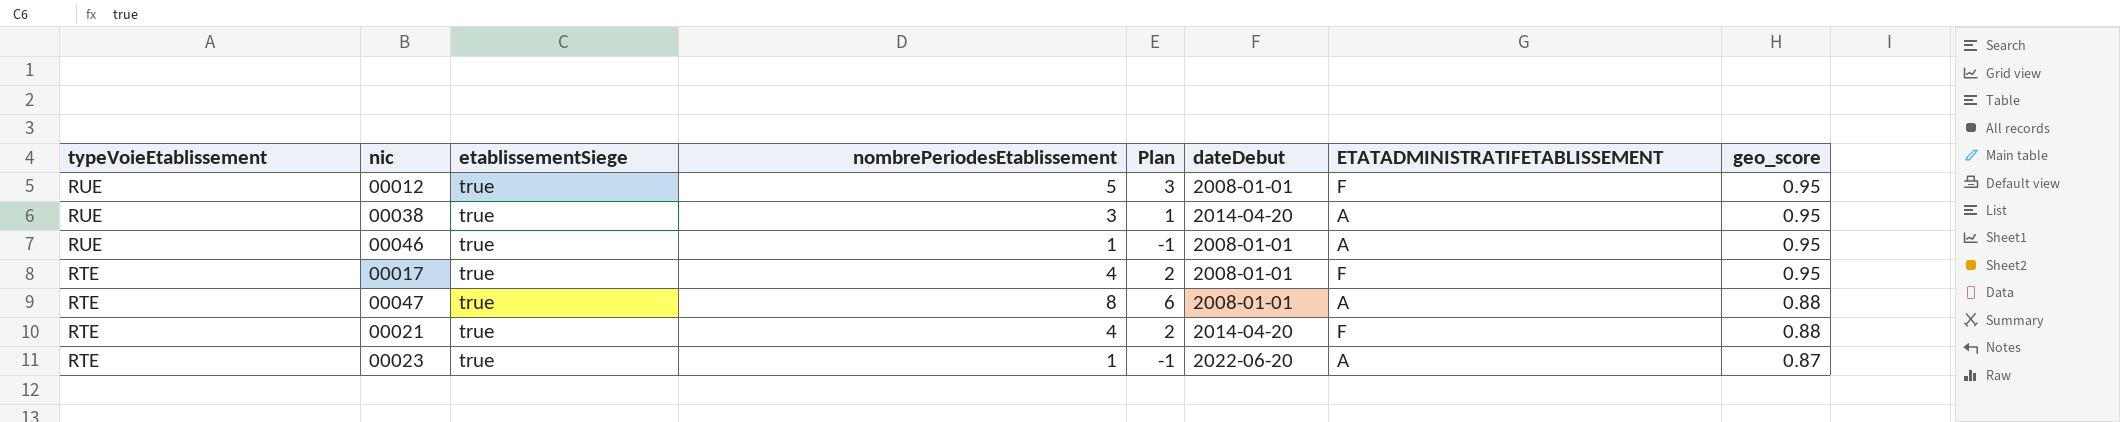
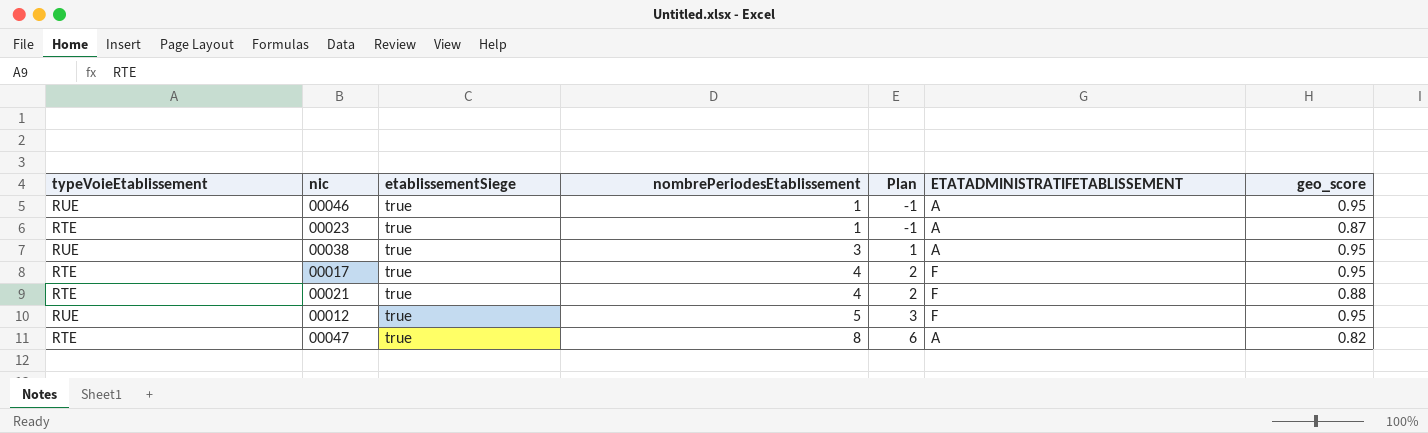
row order: typeVoieEtablissement descending -> nombrePeriodesEtablissement ascending
column dateDebut | position: 6 -> none
00047 | geo_score: 0.88 -> 0.82

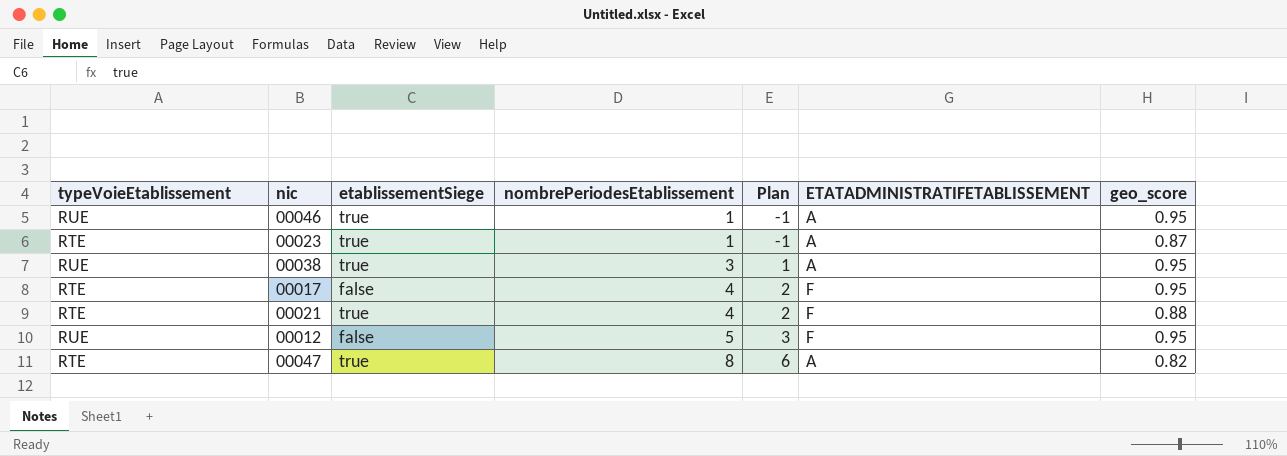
00017 | etablissementSiege: true -> false
00012 | etablissementSiege: true -> false

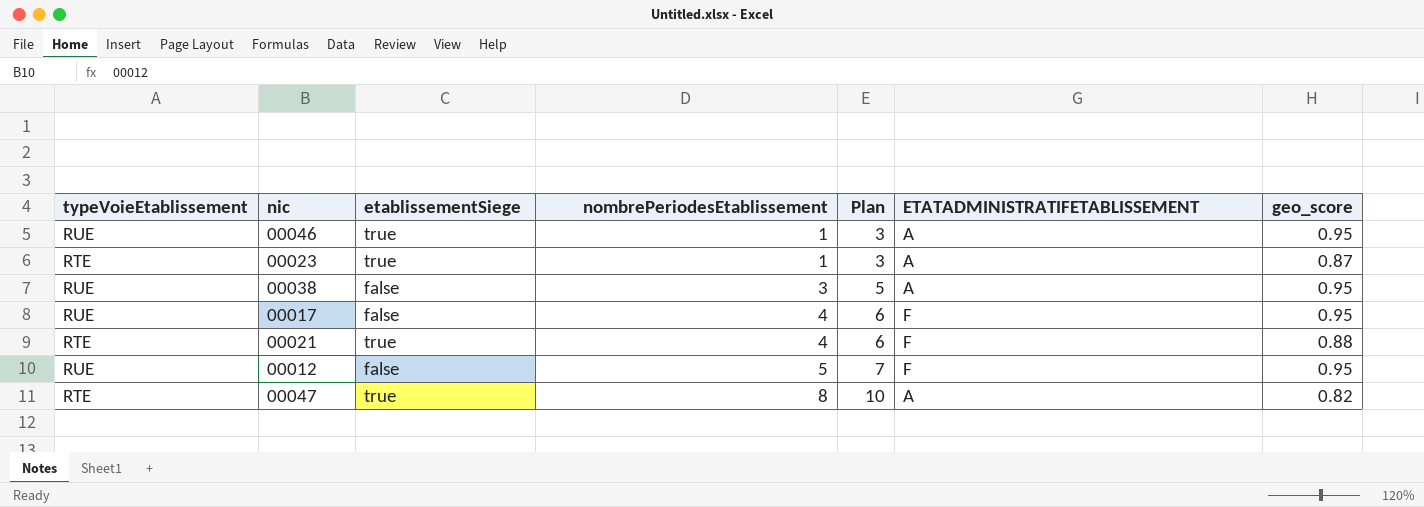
column Plan | formula: [nombrePeriodesEtablissement] - 2 -> [nombrePeriodesEtablissement] + 2
00038 | etablissementSiege: true -> false
00017 | typeVoieEtablissement: RTE -> RUE

